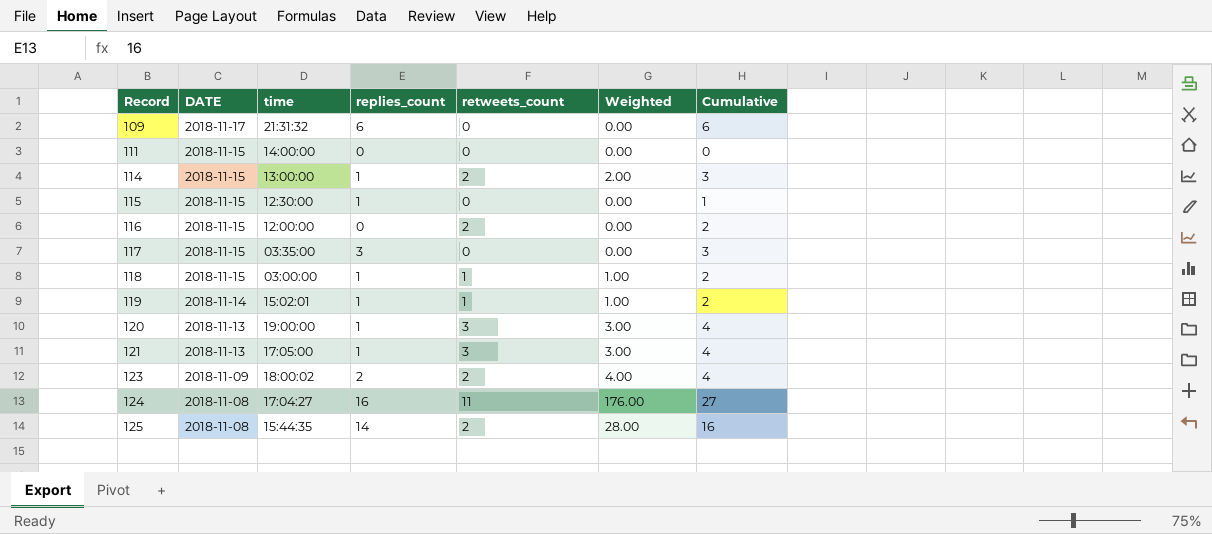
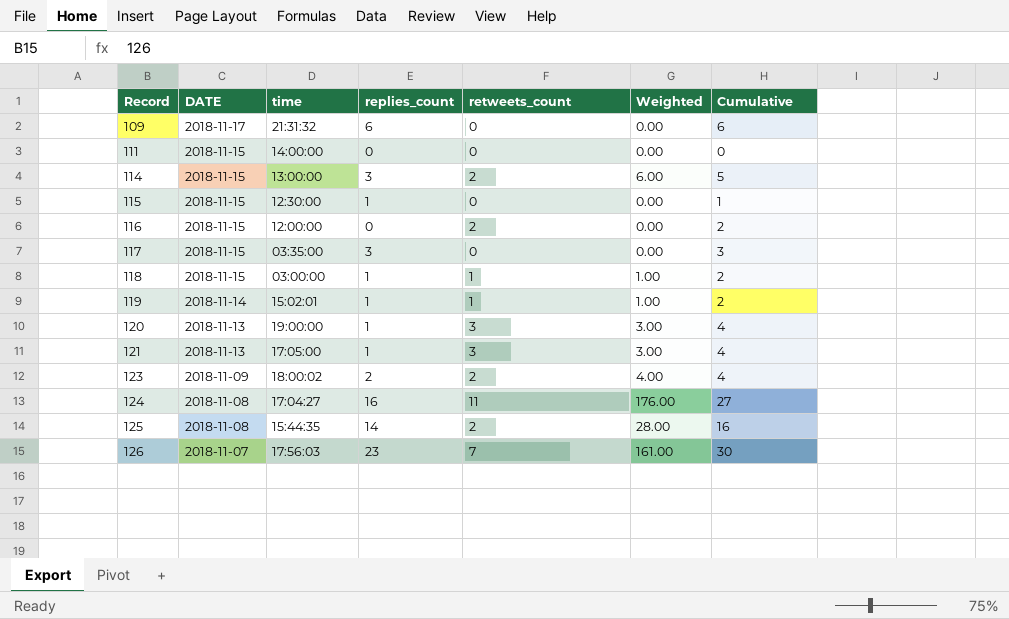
114 | replies_count: 1 -> 3
114 | Weighted: 2.00 -> 6.00
114 | Cumulative: 3 -> 5
row 126: none -> 2018-11-07 | 17:56:03 | 23 | 7 | 161.00 | 30

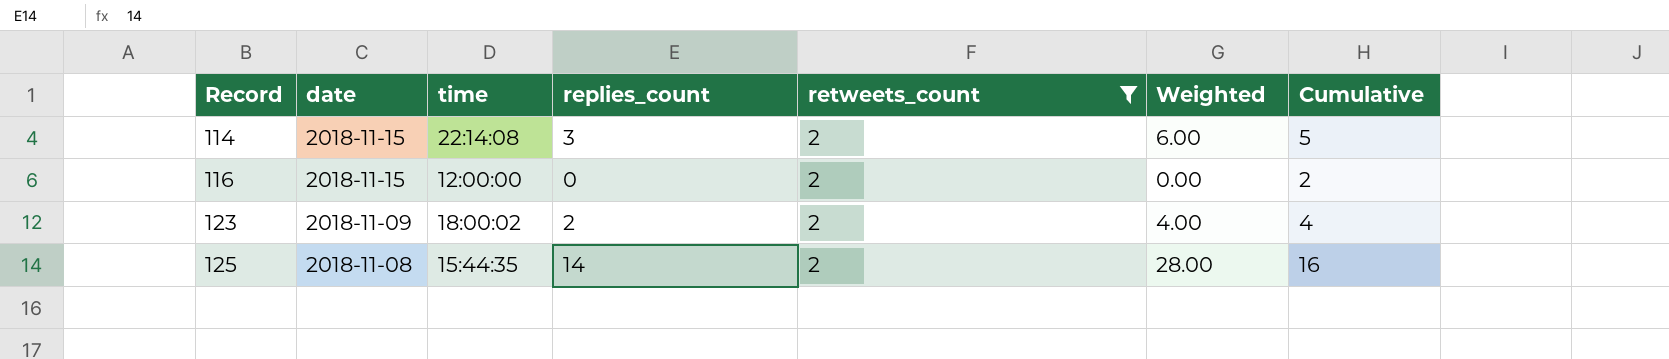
filter: none -> retweets_count = 2
column name: DATE -> date
114 | time: 13:00:00 -> 22:14:08

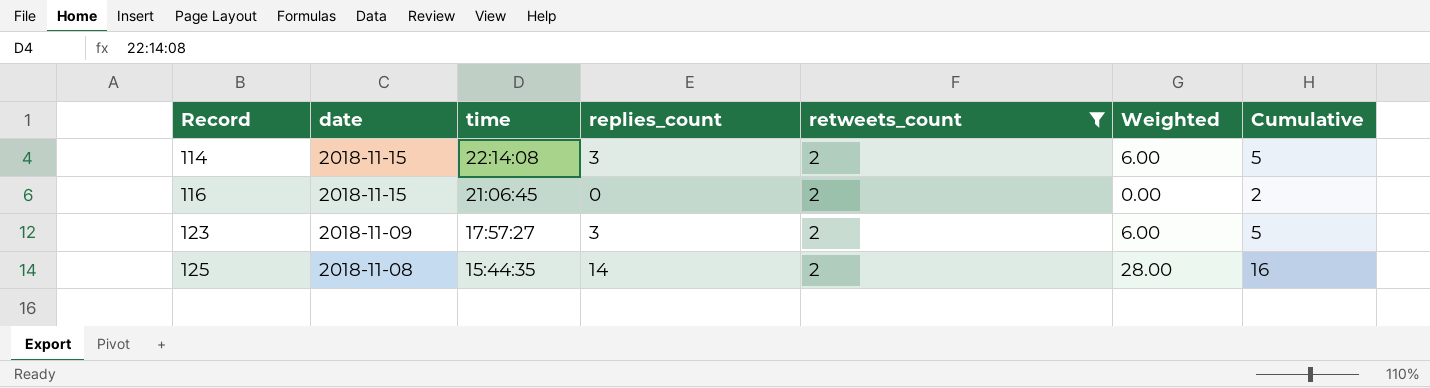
116 | time: 12:00:00 -> 21:06:45
123 | time: 18:00:02 -> 17:57:27
123 | replies_count: 2 -> 3
123 | Weighted: 4.00 -> 6.00
123 | Cumulative: 4 -> 5

